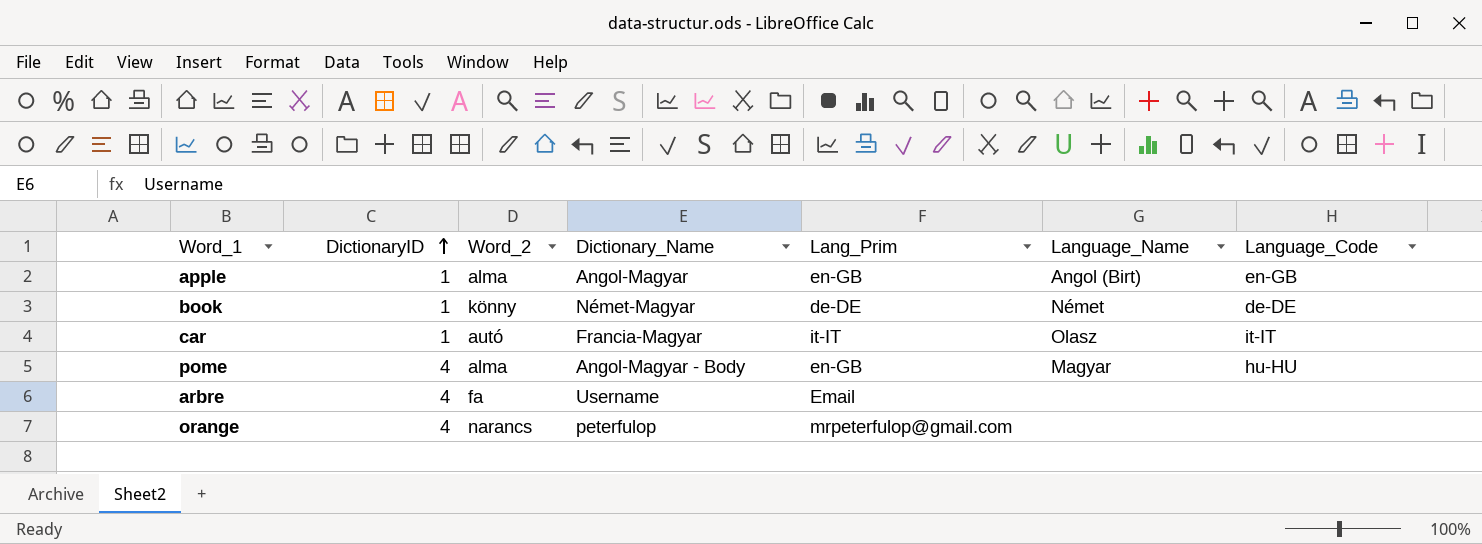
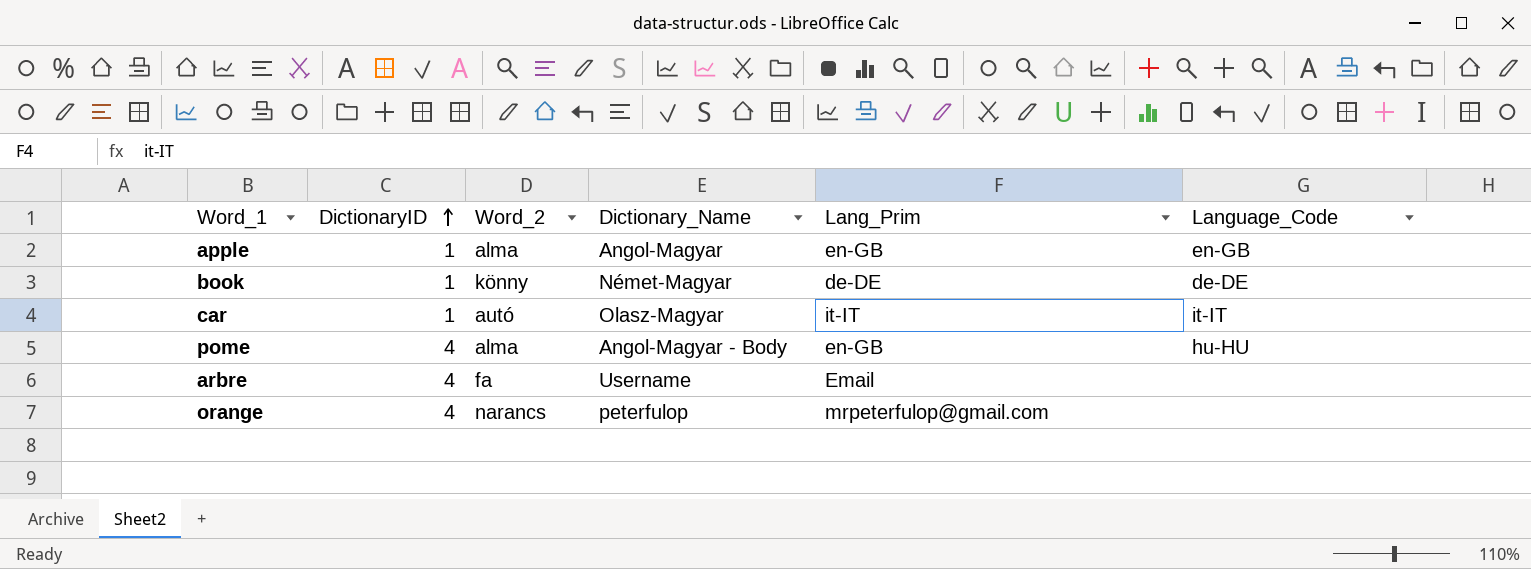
column Language_Name | position: 6 -> none
car | Dictionary_Name: Francia-Magyar -> Olasz-Magyar

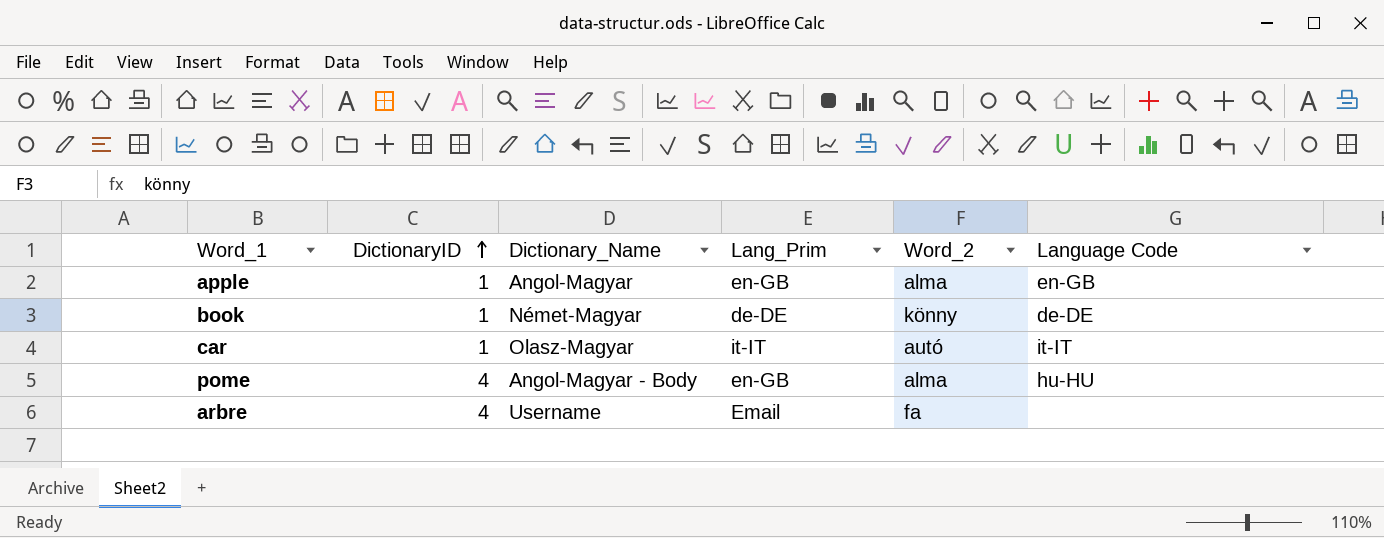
column Word_2 | position: 3 -> 5
column name: Language_Code -> Language Code
row orange: 4 | narancs | peterfulop | mrpeterfulop@gmail.com | none -> none

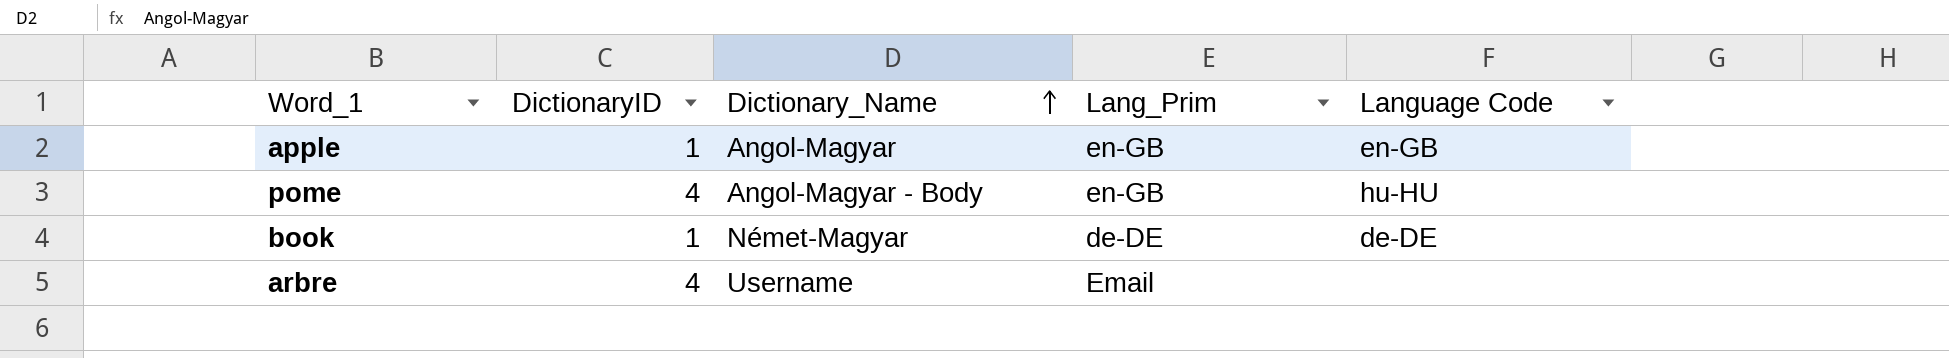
row order: DictionaryID ascending -> Dictionary_Name ascending
column Word_2 | position: 5 -> none
row car: 1 | Olasz-Magyar | it-IT | autó | it-IT -> none

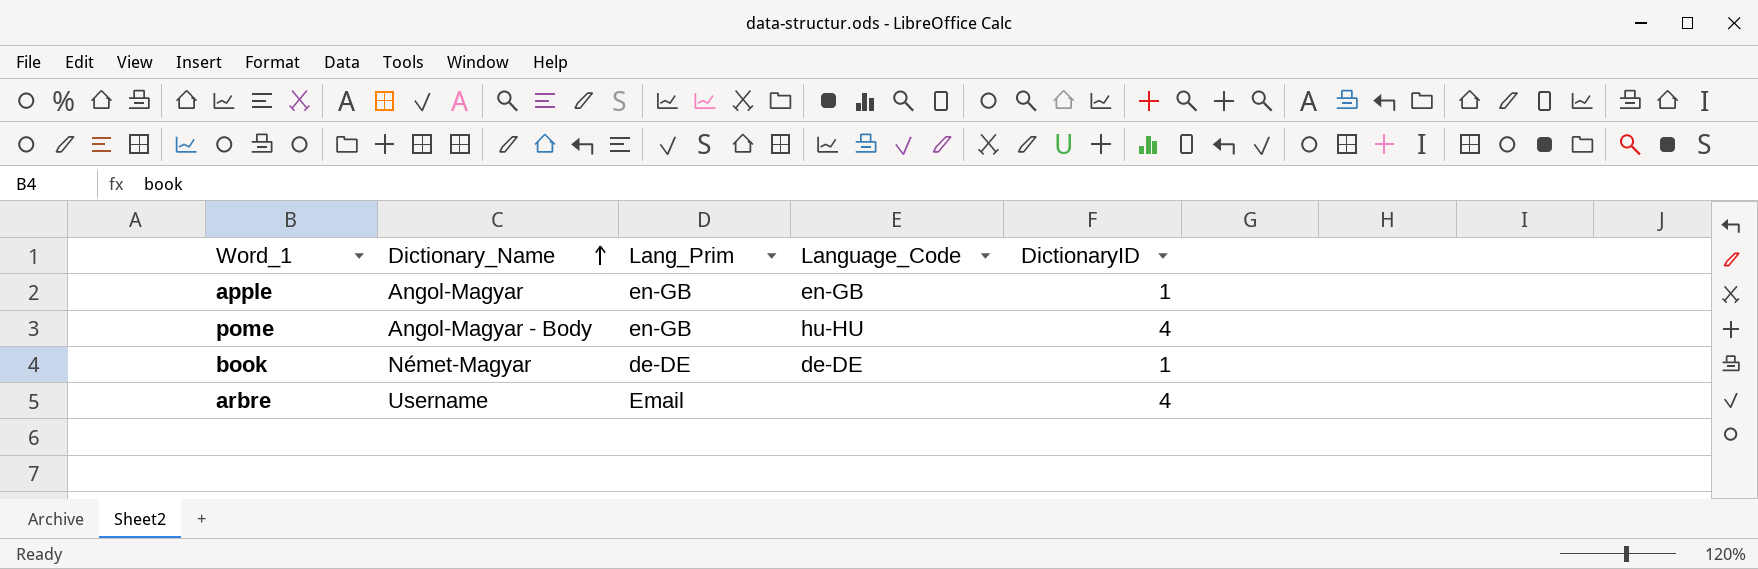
column name: Language Code -> Language_Code
column DictionaryID | position: 2 -> 5

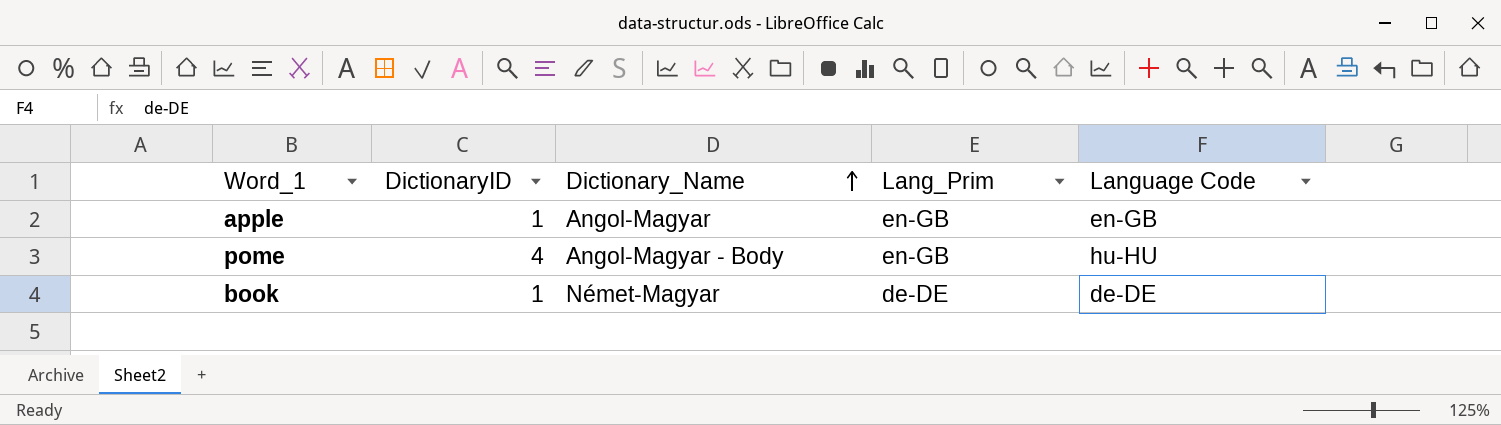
column DictionaryID | position: 5 -> 2
column name: Language_Code -> Language Code
row arbre: Username | Email | none | 4 -> none

